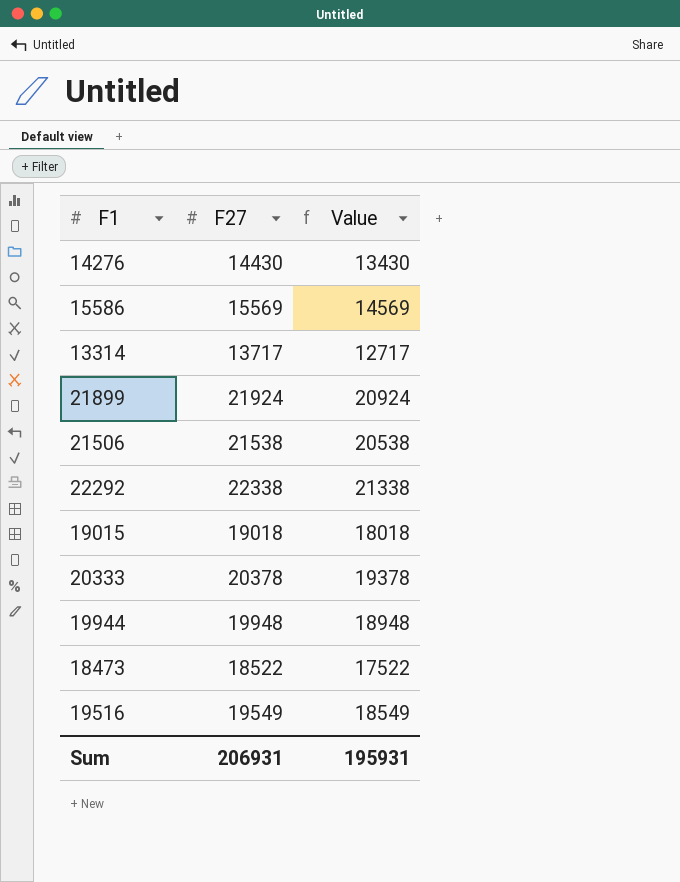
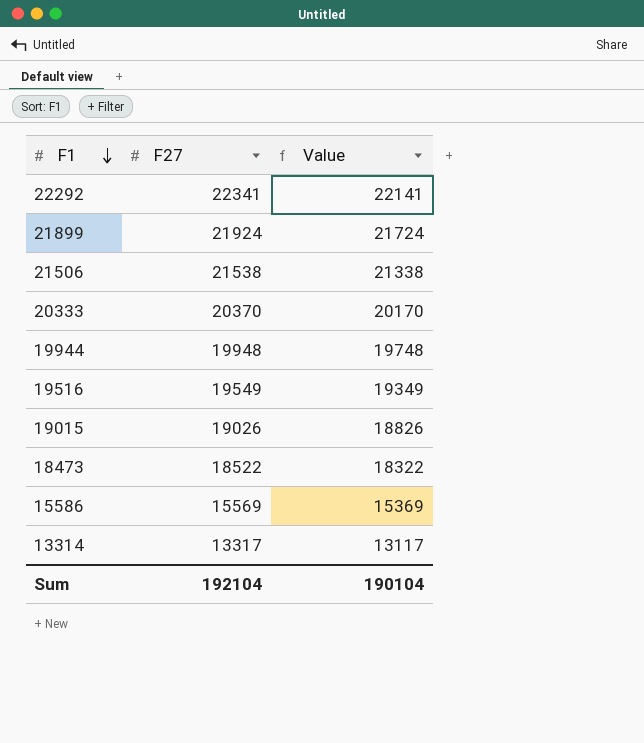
row order: none -> F1 descending
column Value | formula: [F27] - 1000 -> [F27] - 200
row 14276: 14430 | 13430 -> none
22292 | F27: 22338 -> 22341
20333 | F27: 20378 -> 20370
19015 | F27: 19018 -> 19026
13314 | F27: 13717 -> 13317
Sum | F27: 206931 -> 192104
Sum | Value: 195931 -> 190104

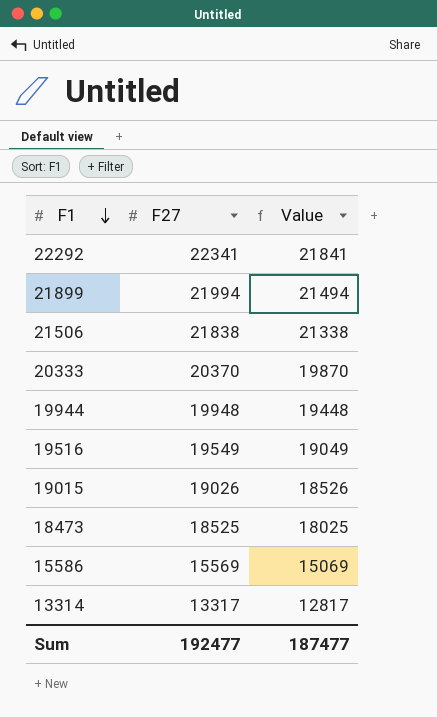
column Value | formula: [F27] - 200 -> [F27] - 500
21899 | F27: 21924 -> 21994
21506 | F27: 21538 -> 21838
18473 | F27: 18522 -> 18525
Sum | F27: 192104 -> 192477
Sum | Value: 190104 -> 187477

